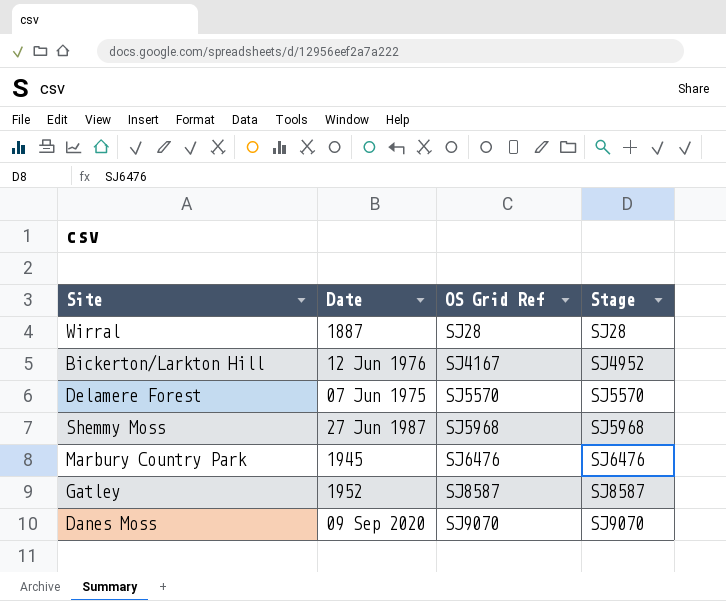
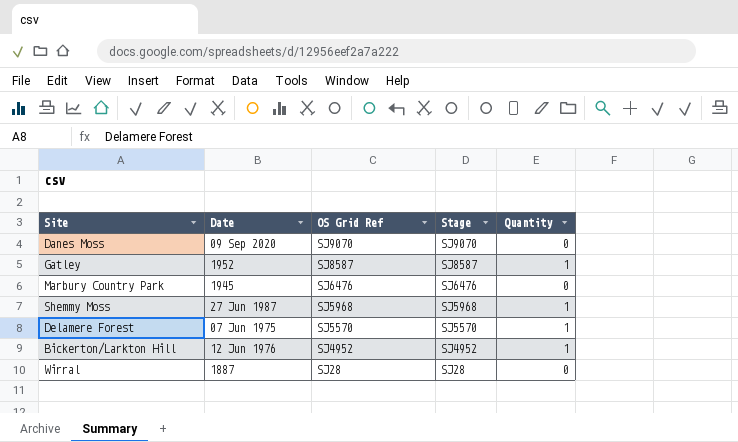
row order: OS Grid Ref ascending -> OS Grid Ref descending
column Quantity | position: none -> 5
Bickerton/Larkton Hill | OS Grid Ref: SJ4167 -> SJ4952

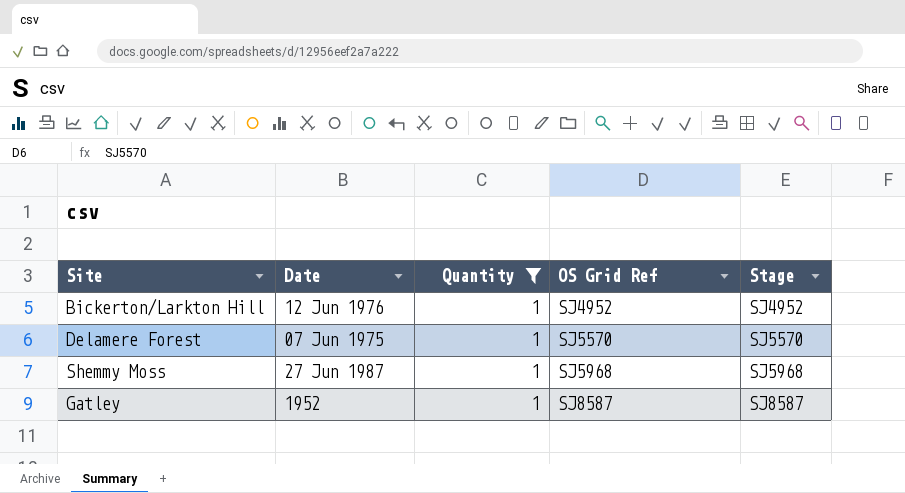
filter: none -> Quantity = 1
row order: OS Grid Ref descending -> OS Grid Ref ascending
column Quantity | position: 5 -> 3

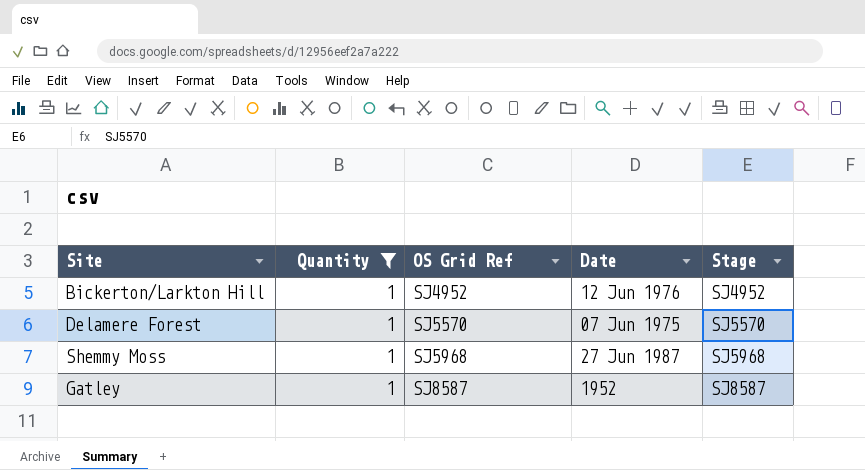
column Date | position: 2 -> 4

